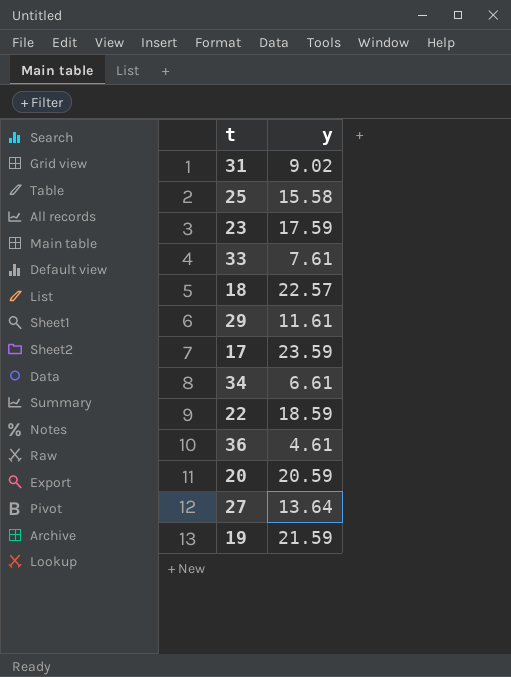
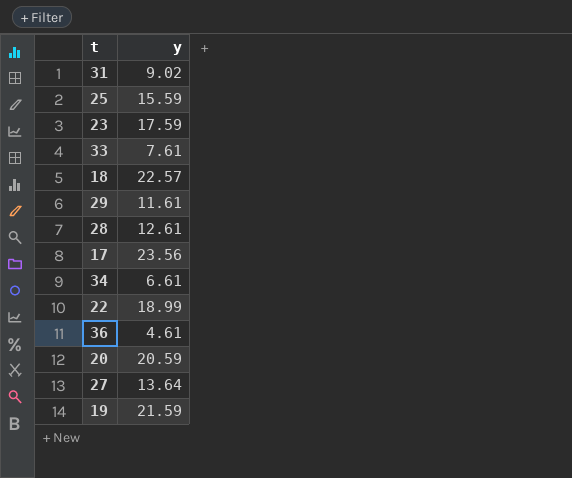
25 | y: 15.58 -> 15.59
row 28: none -> 12.61
17 | y: 23.59 -> 23.56
22 | y: 18.59 -> 18.99

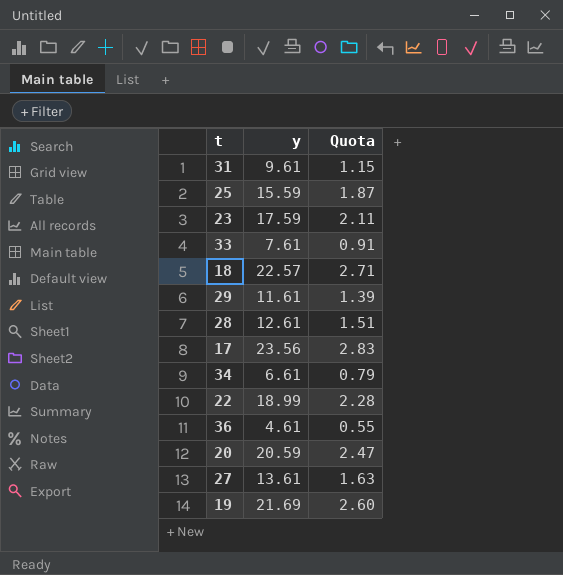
column Quota | formula: none -> [y] * 0.12
31 | y: 9.02 -> 9.61
27 | y: 13.64 -> 13.61
19 | y: 21.59 -> 21.69

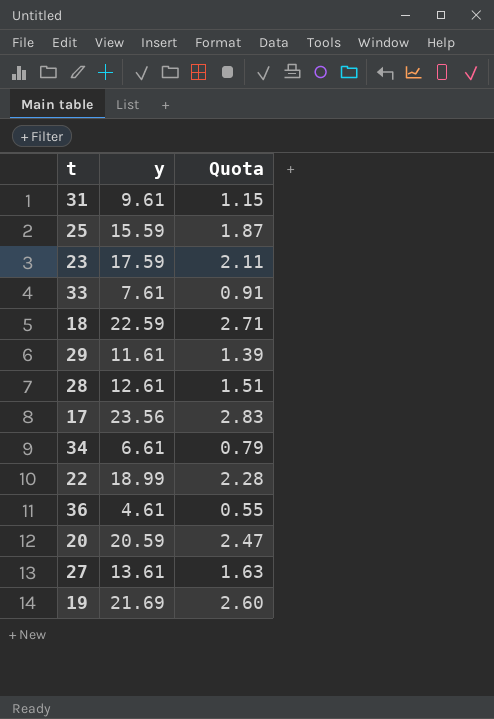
18 | y: 22.57 -> 22.59

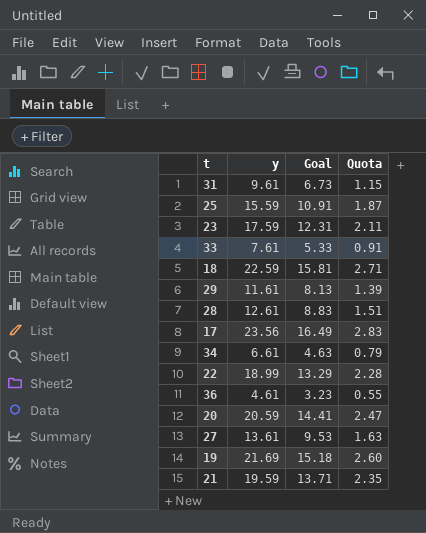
column Goal | formula: none -> [y] * 0.7
row 21: none -> 19.59 | 13.71 | 2.35

